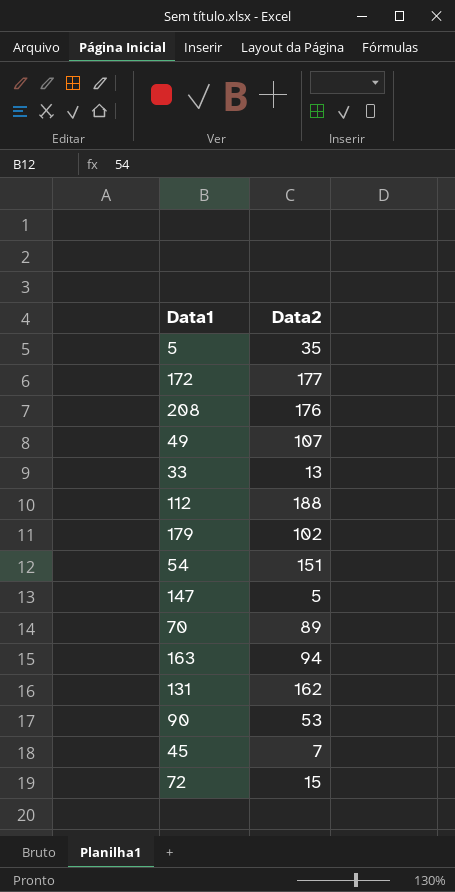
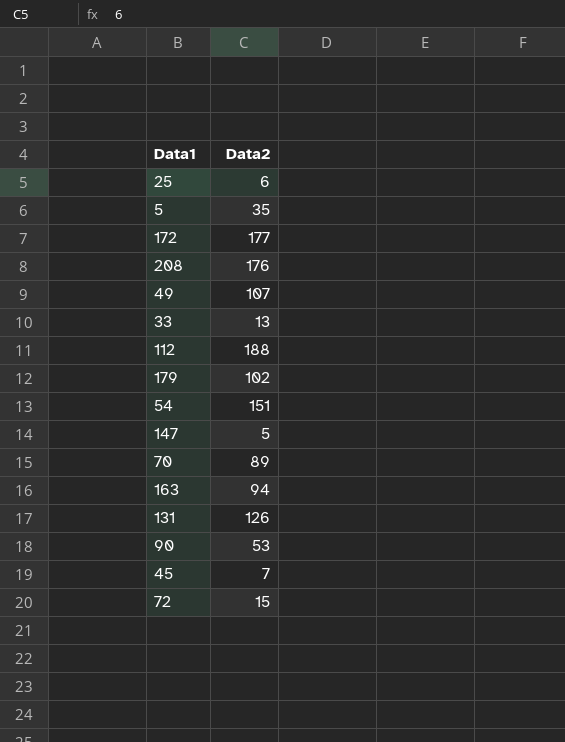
row 25: none -> 6
131 | Data2: 162 -> 126

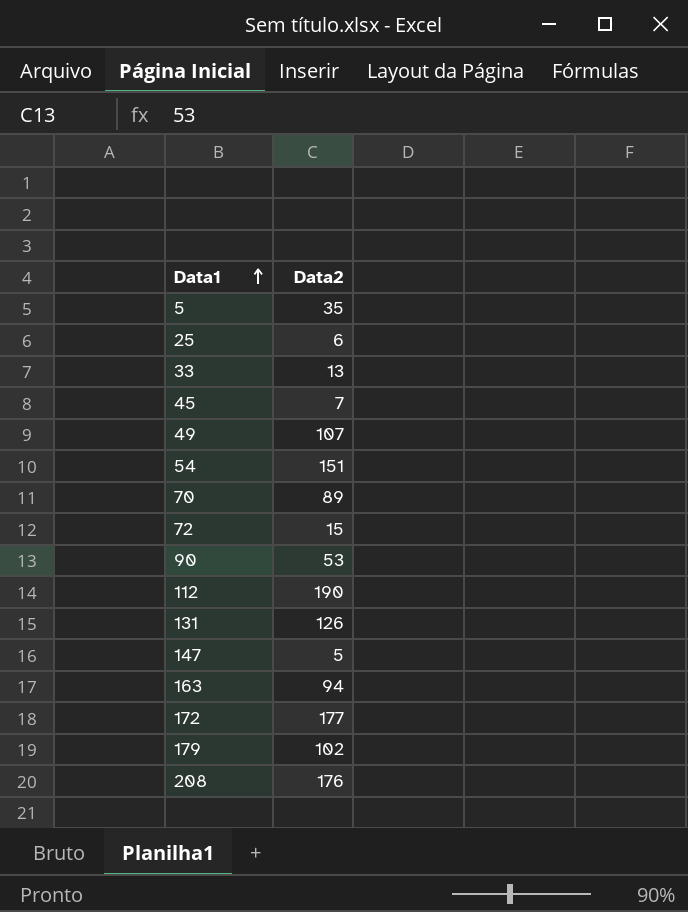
row order: none -> Data1 ascending
112 | Data2: 188 -> 190

